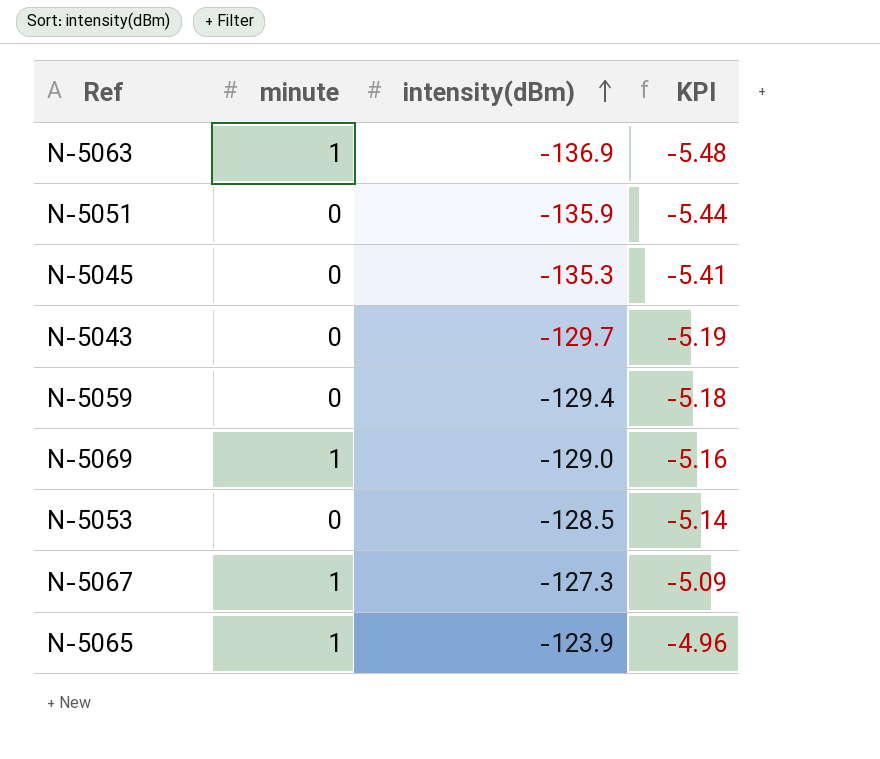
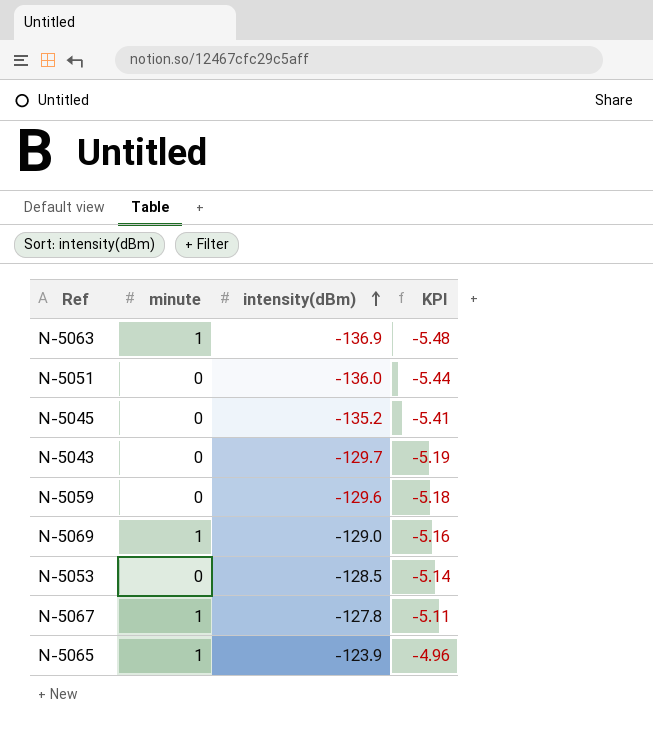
N-5051 | intensity(dBm): -135.9 -> -136.0
N-5045 | intensity(dBm): -135.3 -> -135.2
N-5059 | intensity(dBm): -129.4 -> -129.6
N-5067 | intensity(dBm): -127.3 -> -127.8
N-5067 | KPI: -5.09 -> -5.11

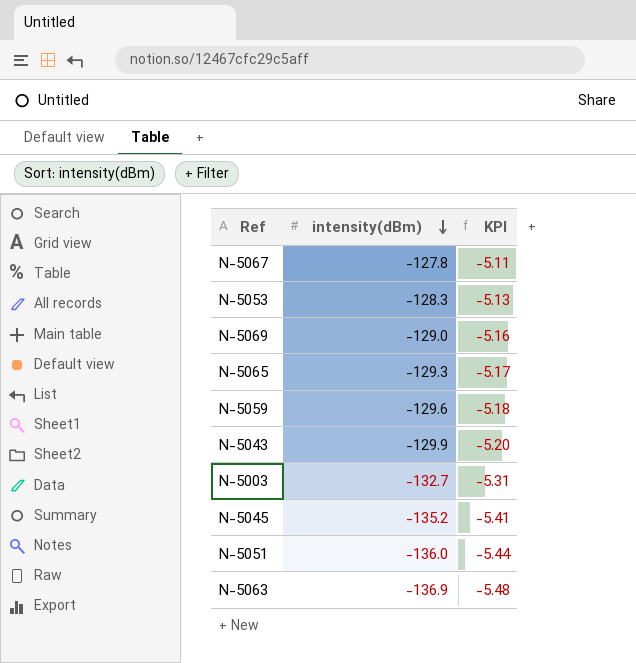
row order: intensity(dBm) ascending -> intensity(dBm) descending
column minute | position: 2 -> none
N-5053 | intensity(dBm): -128.5 -> -128.3
N-5053 | KPI: -5.14 -> -5.13
N-5065 | intensity(dBm): -123.9 -> -129.3
N-5065 | KPI: -4.96 -> -5.17
N-5043 | intensity(dBm): -129.7 -> -129.9
N-5043 | KPI: -5.19 -> -5.20
row N-5003: none -> -132.7 | -5.31

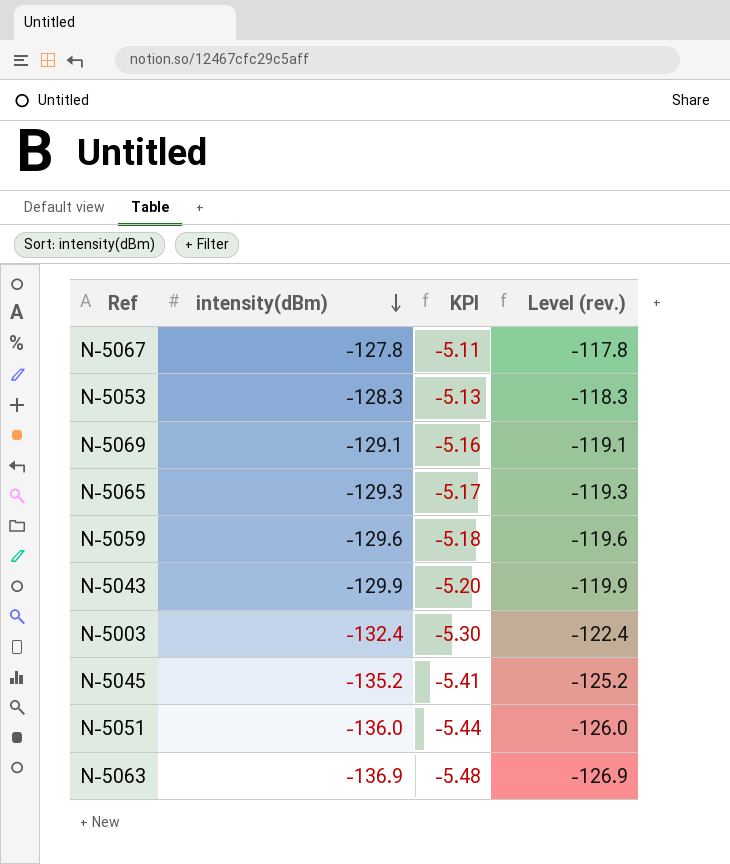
column Level (rev.) | formula: none -> [intensity(dBm)] + 10
N-5069 | intensity(dBm): -129.0 -> -129.1
N-5003 | intensity(dBm): -132.7 -> -132.4
N-5003 | KPI: -5.31 -> -5.30

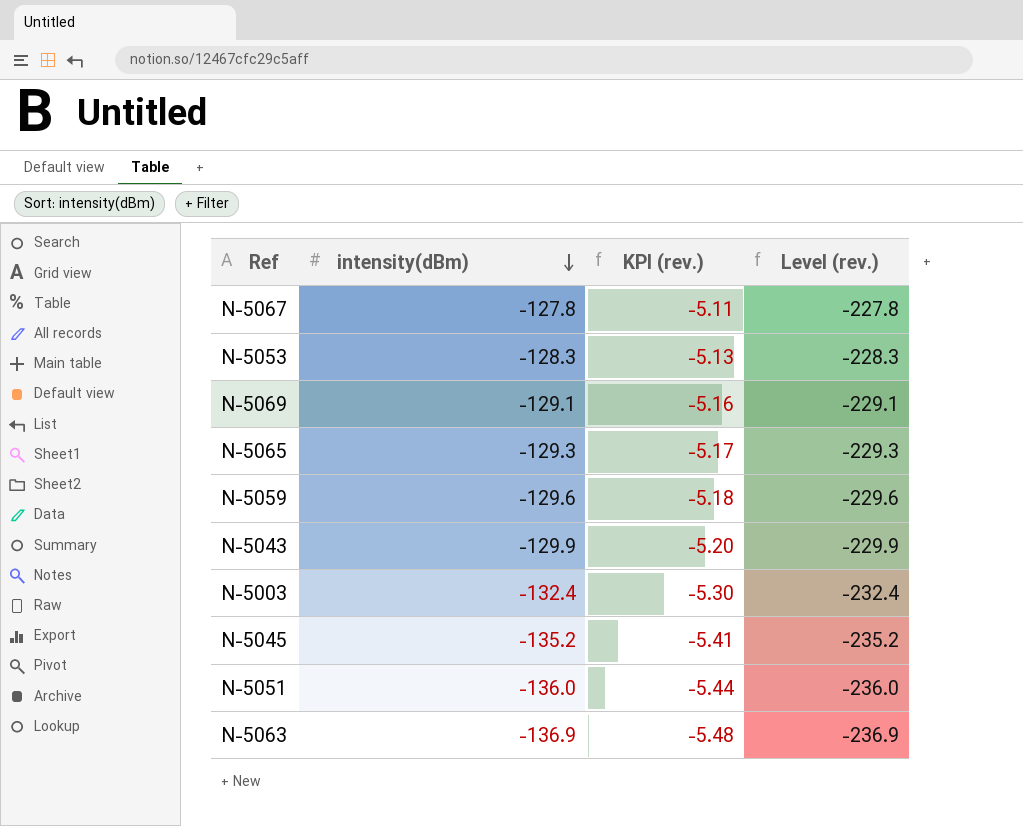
column name: KPI -> KPI (rev.)
column Level (rev.) | formula: [intensity(dBm)] + 10 -> [intensity(dBm)] - 100

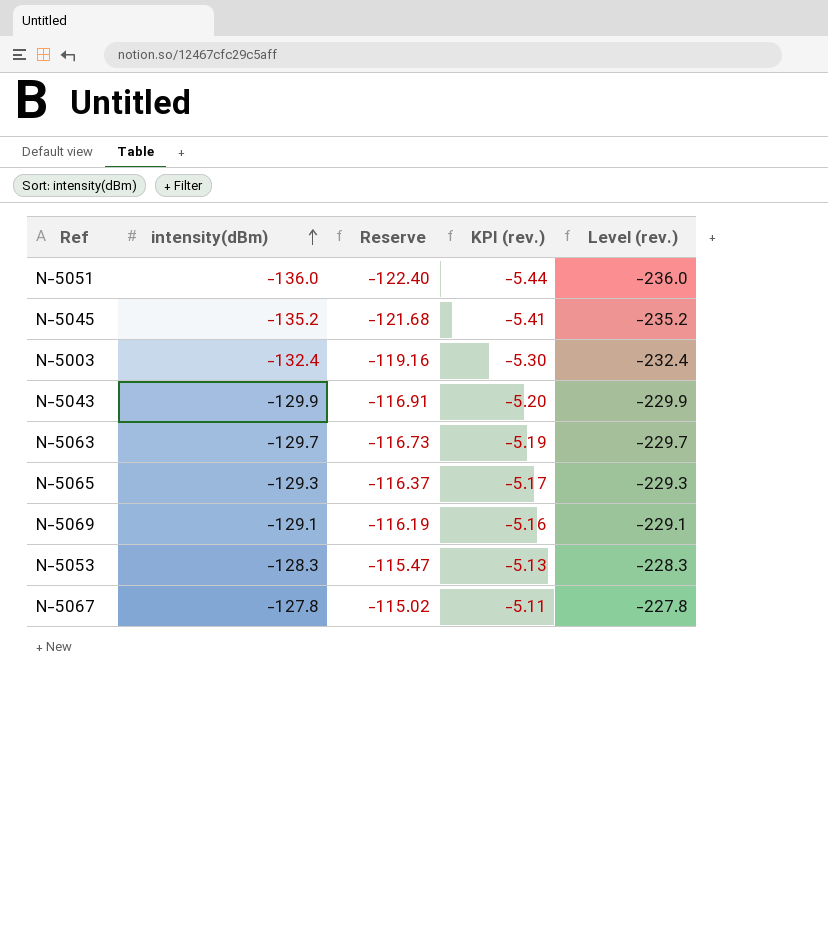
row order: intensity(dBm) descending -> intensity(dBm) ascending
column Reserve | formula: none -> [intensity(dBm)] * 0.9
row N-5059: -129.6 | -5.18 | -229.6 -> none
N-5063 | intensity(dBm): -136.9 -> -129.7
N-5063 | KPI (rev.): -5.48 -> -5.19
N-5063 | Level (rev.): -236.9 -> -229.7

